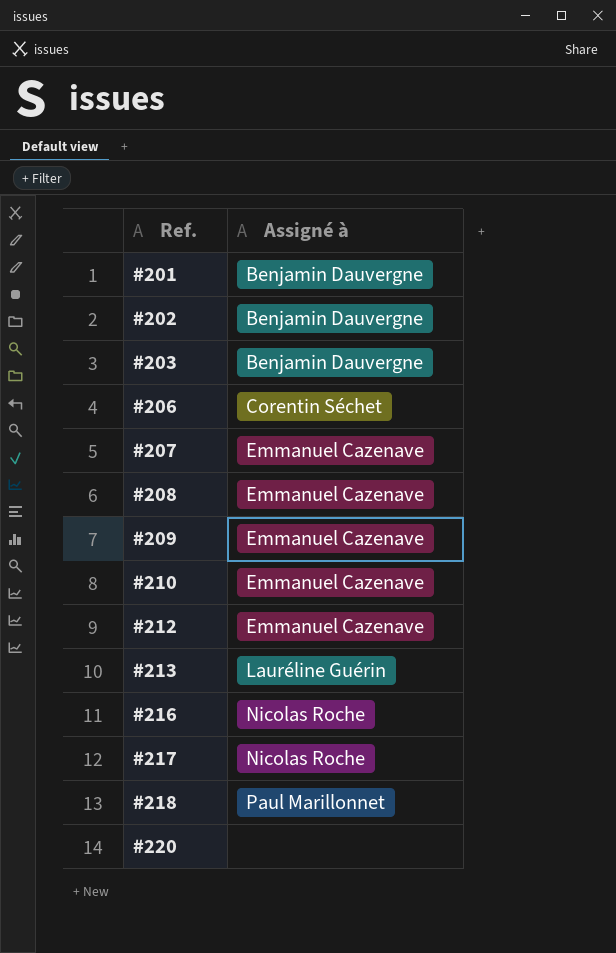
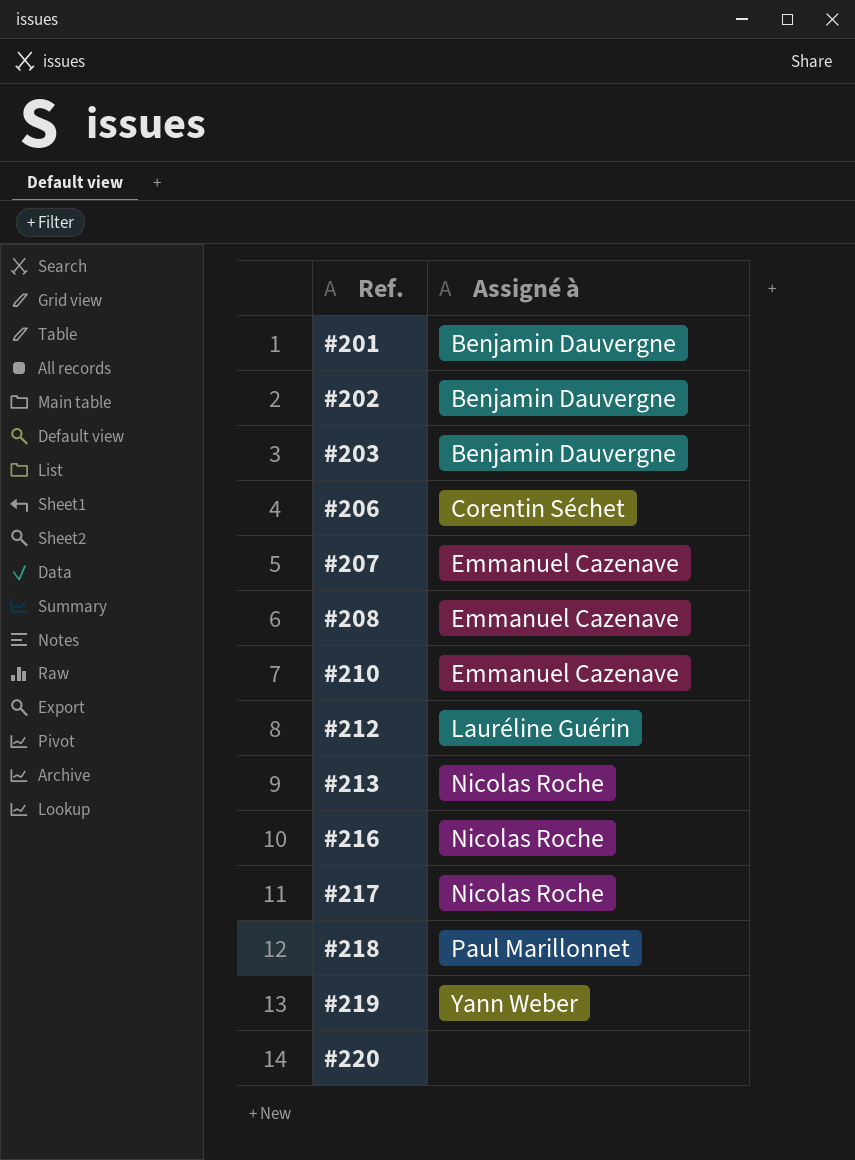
row #209: Emmanuel Cazenave -> none
#212 | Assigné à: Emmanuel Cazenave -> Lauréline Guérin
#213 | Assigné à: Lauréline Guérin -> Nicolas Roche
row #219: none -> Yann Weber

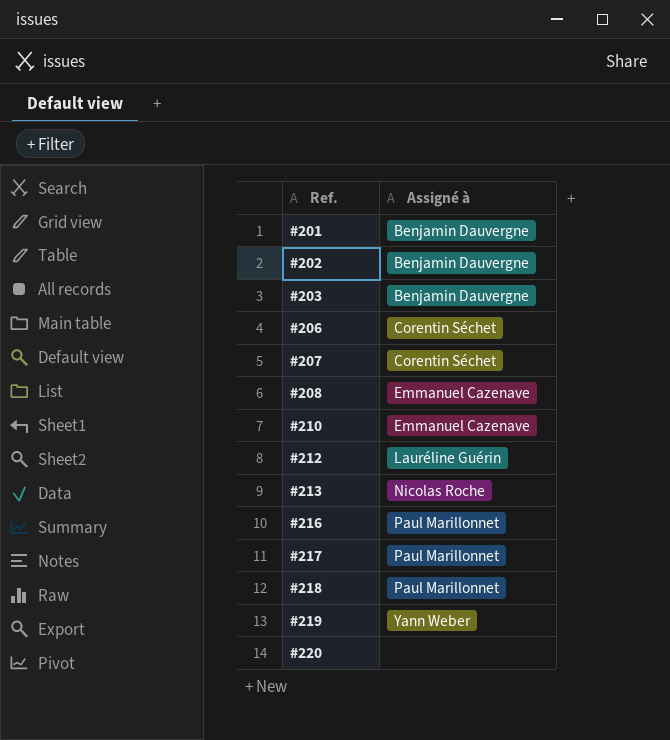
#207 | Assigné à: Emmanuel Cazenave -> Corentin Séchet
#216 | Assigné à: Nicolas Roche -> Paul Marillonnet
#217 | Assigné à: Nicolas Roche -> Paul Marillonnet

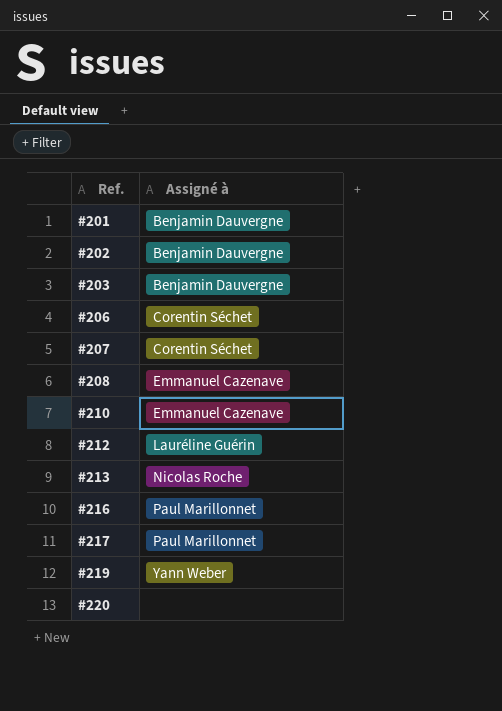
row #218: Paul Marillonnet -> none

